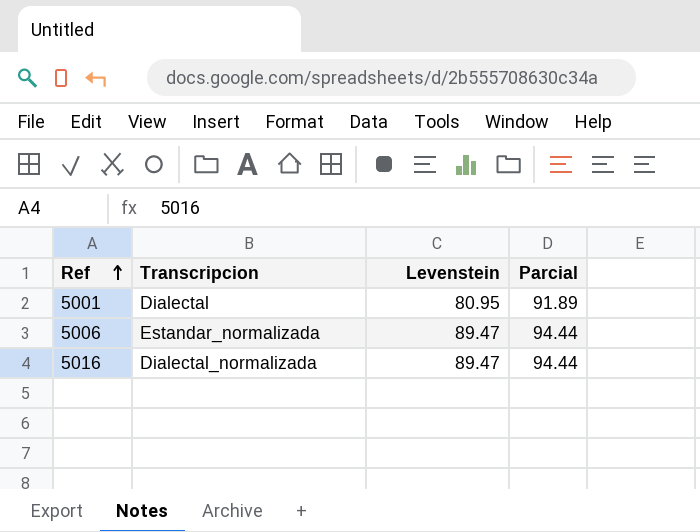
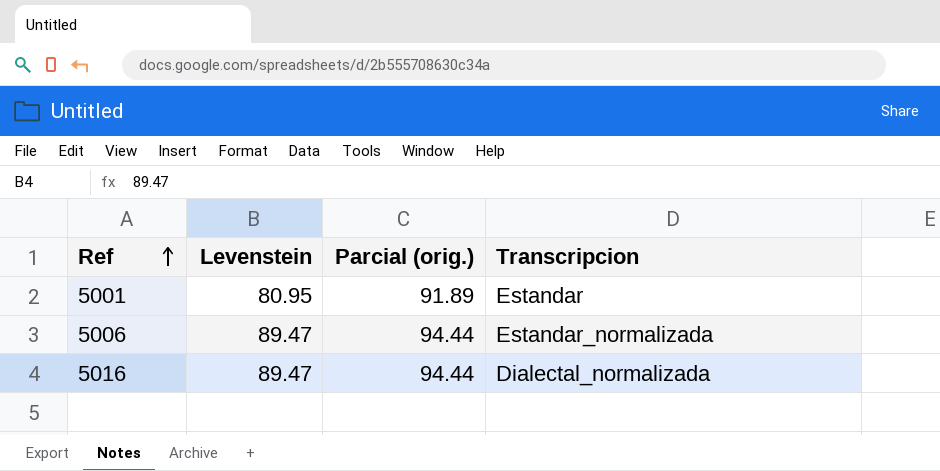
column name: Parcial -> Parcial (orig.)
column Transcripcion | position: 2 -> 4
5001 | Transcripcion: Dialectal -> Estandar

